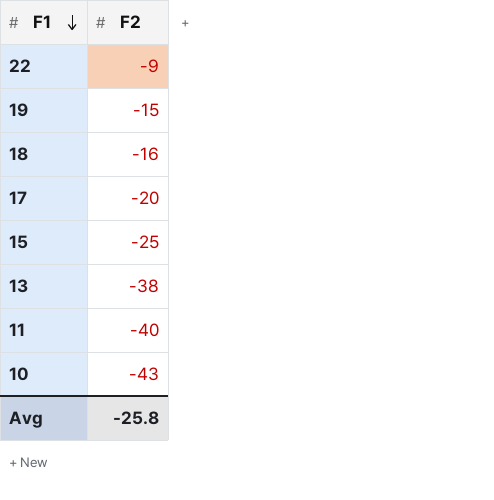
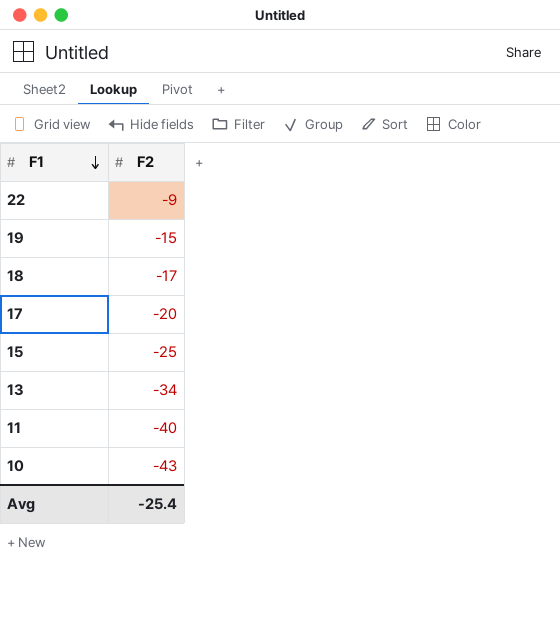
18 | F2: -16 -> -17
13 | F2: -38 -> -34
Avg | F2: -25.8 -> -25.4

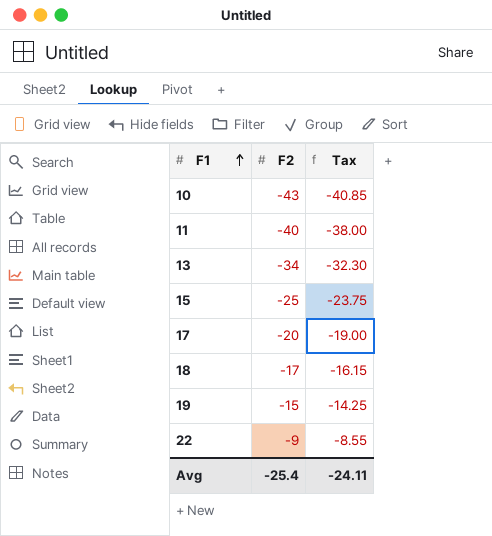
row order: F1 descending -> F1 ascending
column Tax | formula: none -> [F2] * 0.95

